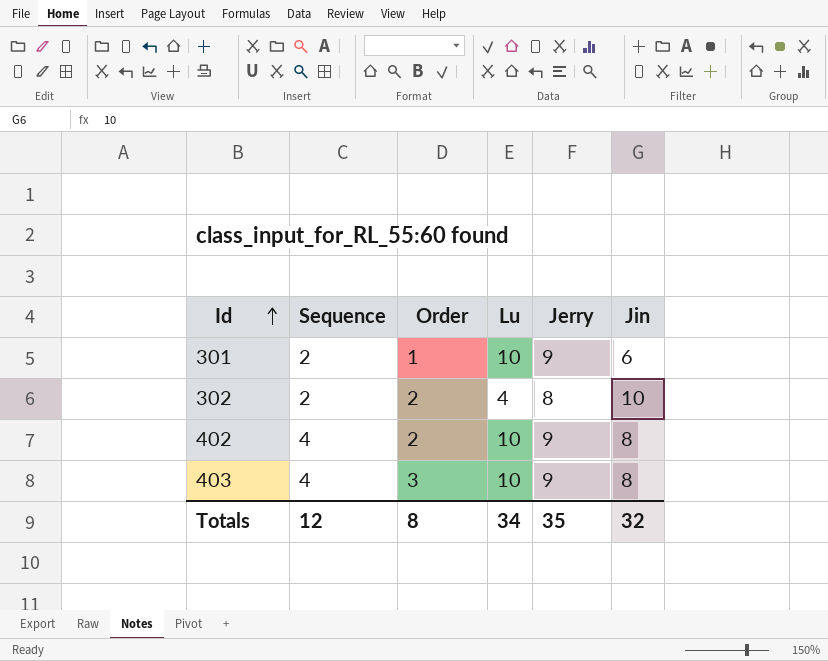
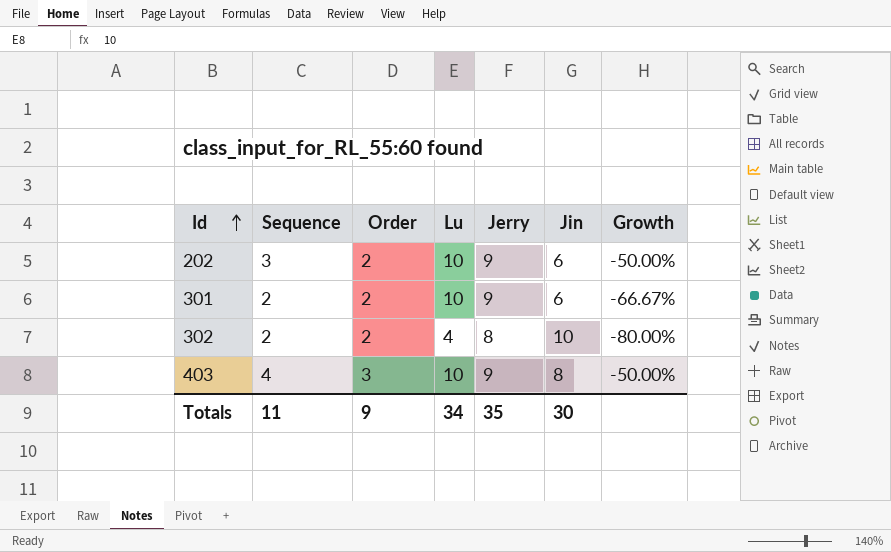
column Growth | formula: none -> ([Sequence] - [Jin]) / [Jin]
row 402: 4 | 2 | 10 | 9 | 8 -> none
row 202: none -> 3 | 2 | 10 | 9 | 6 | -50.00%
301 | Order: 1 -> 2
Totals | Sequence: 12 -> 11
Totals | Order: 8 -> 9
Totals | Jin: 32 -> 30

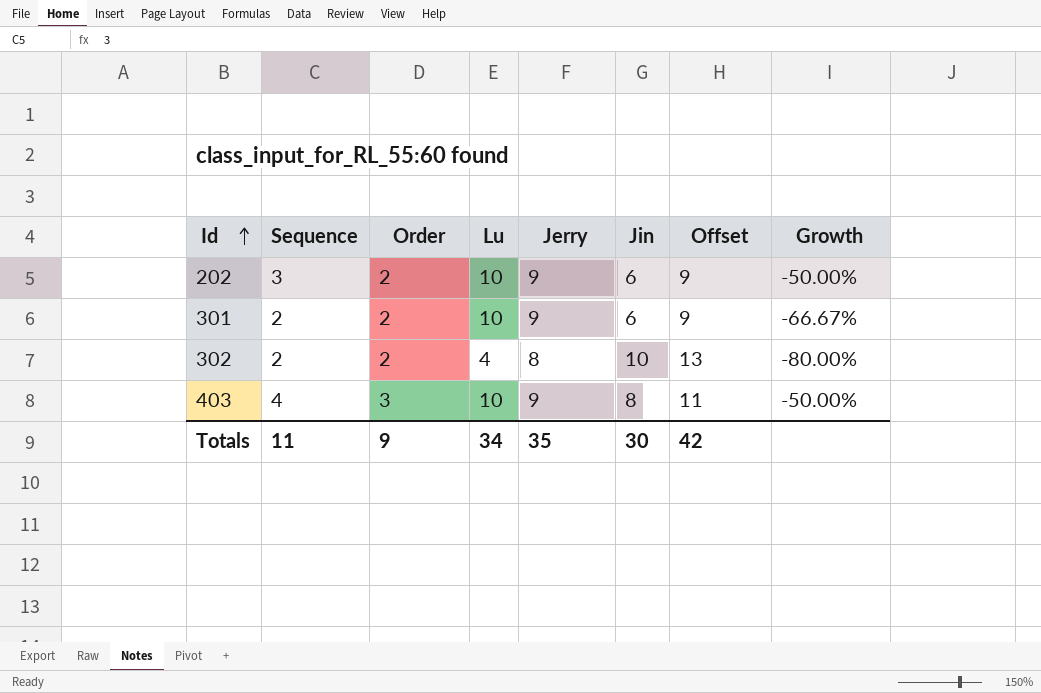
column Offset | formula: none -> [Jin] + 3

